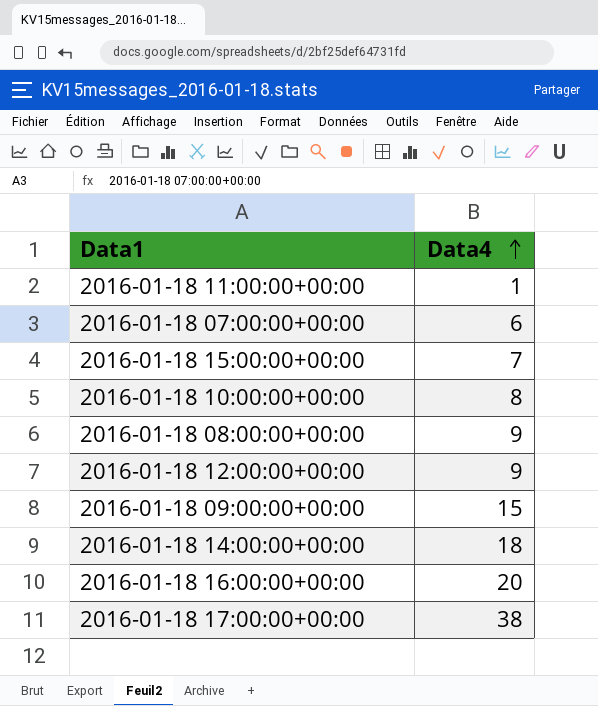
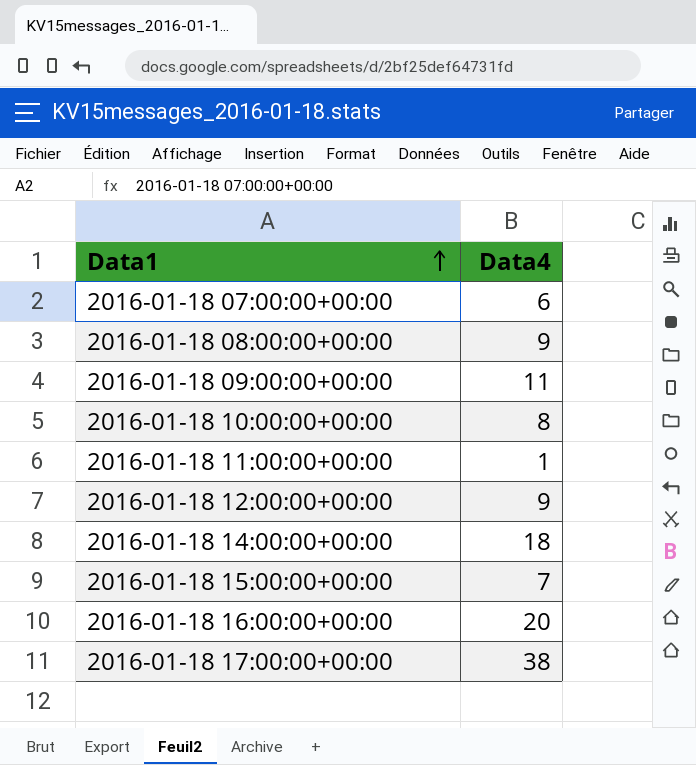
row order: Data4 ascending -> Data1 ascending
2016-01-18 09:00:00+00:00 | Data4: 15 -> 11

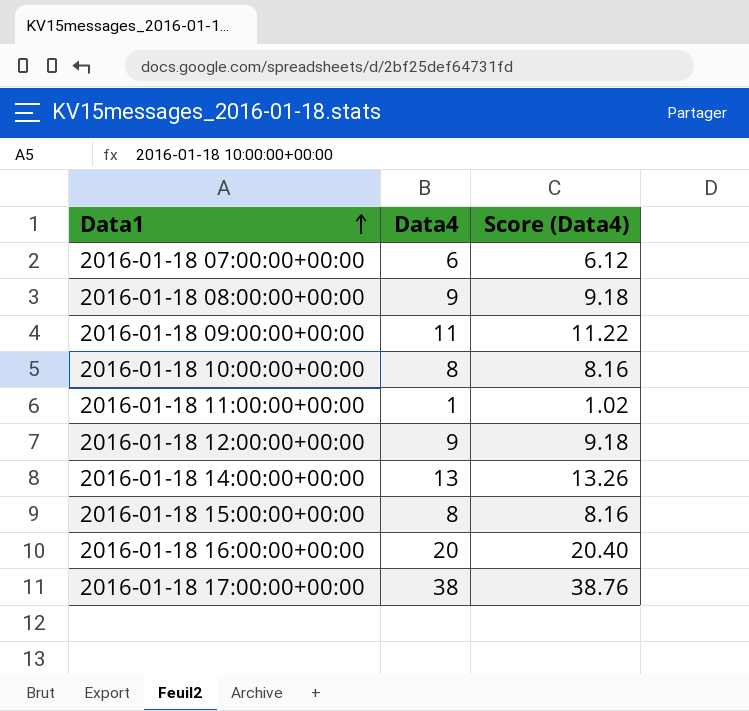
column Score (Data4) | formula: none -> [Data4] * 1.02
2016-01-18 14:00:00+00:00 | Data4: 18 -> 13
2016-01-18 15:00:00+00:00 | Data4: 7 -> 8

